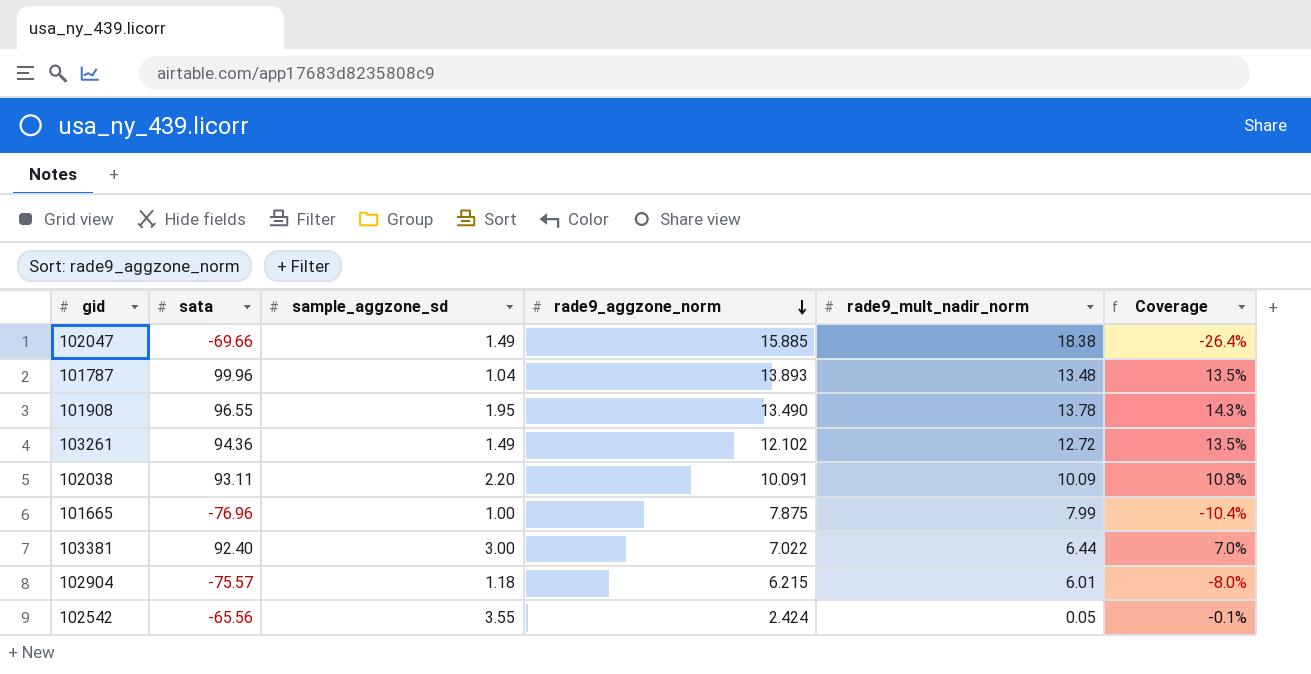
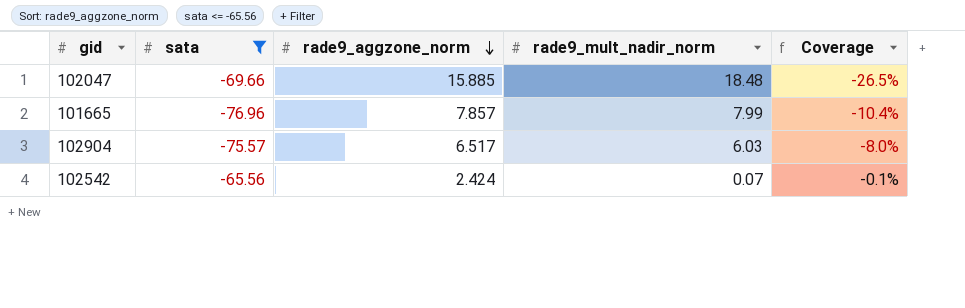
filter: none -> sata <= -65.56
column sample_aggzone_sd | position: 3 -> none
102047 | rade9_mult_nadir_norm: 18.38 -> 18.48
102047 | Coverage: -26.4% -> -26.5%
101665 | rade9_aggzone_norm: 7.875 -> 7.857
102904 | rade9_aggzone_norm: 6.215 -> 6.517
102904 | rade9_mult_nadir_norm: 6.01 -> 6.03
102542 | rade9_mult_nadir_norm: 0.05 -> 0.07

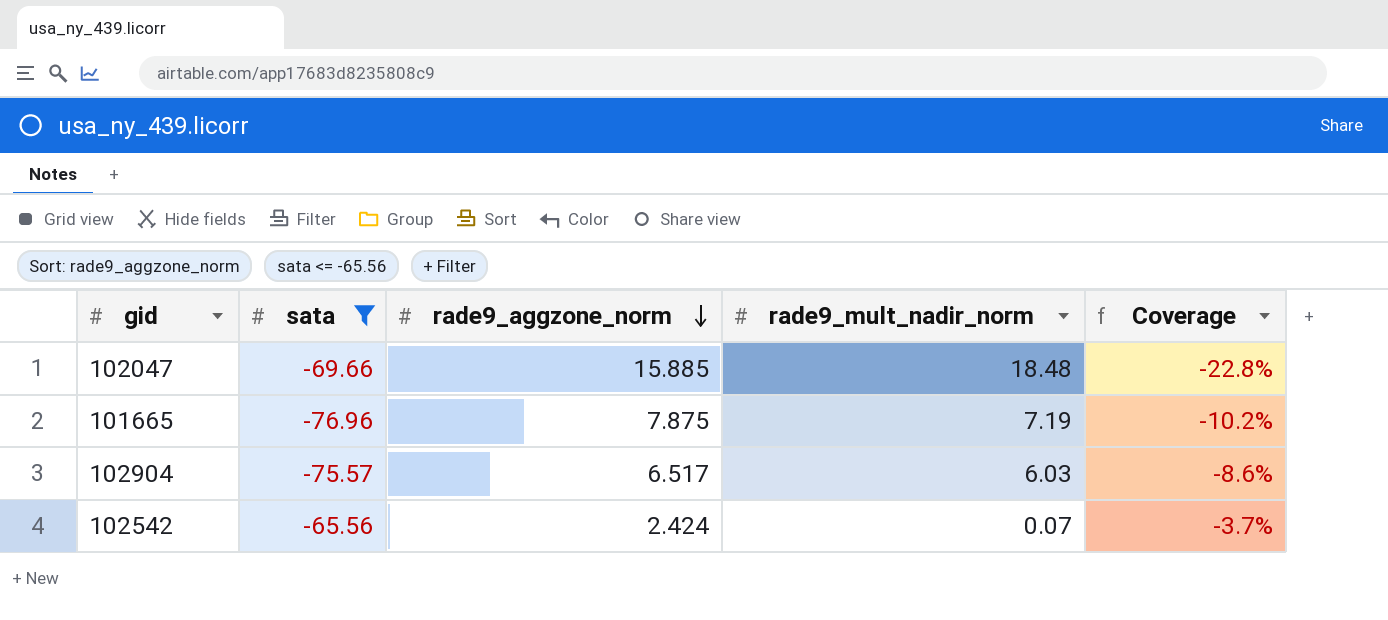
column Coverage | formula: [rade9_mult_nadir_norm] / [sata] -> [rade9_aggzone_norm] / [sata]
101665 | rade9_aggzone_norm: 7.857 -> 7.875
101665 | rade9_mult_nadir_norm: 7.99 -> 7.19

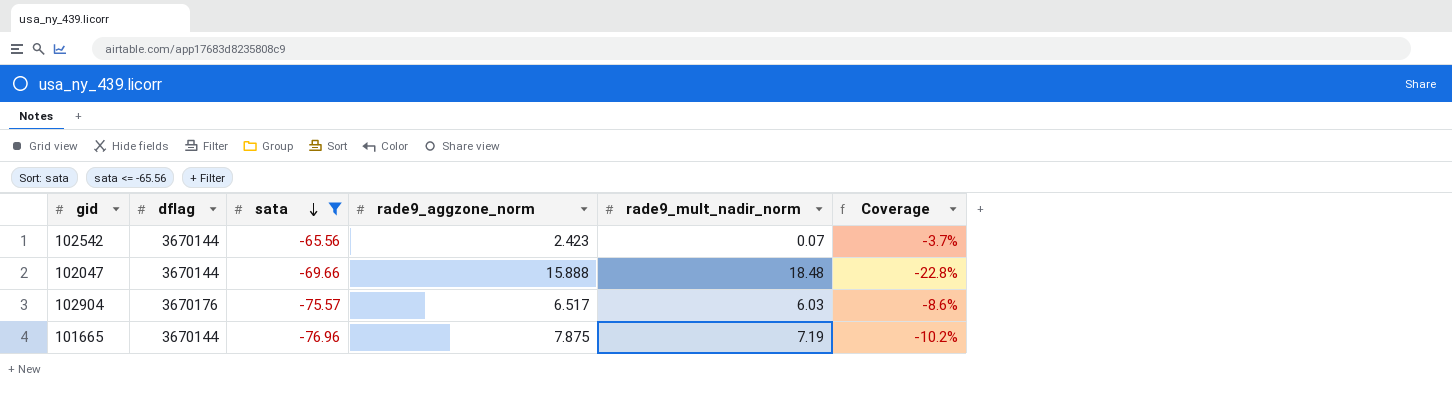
row order: rade9_aggzone_norm descending -> sata descending
column dflag | position: none -> 2
102542 | rade9_aggzone_norm: 2.424 -> 2.423
102047 | rade9_aggzone_norm: 15.885 -> 15.888

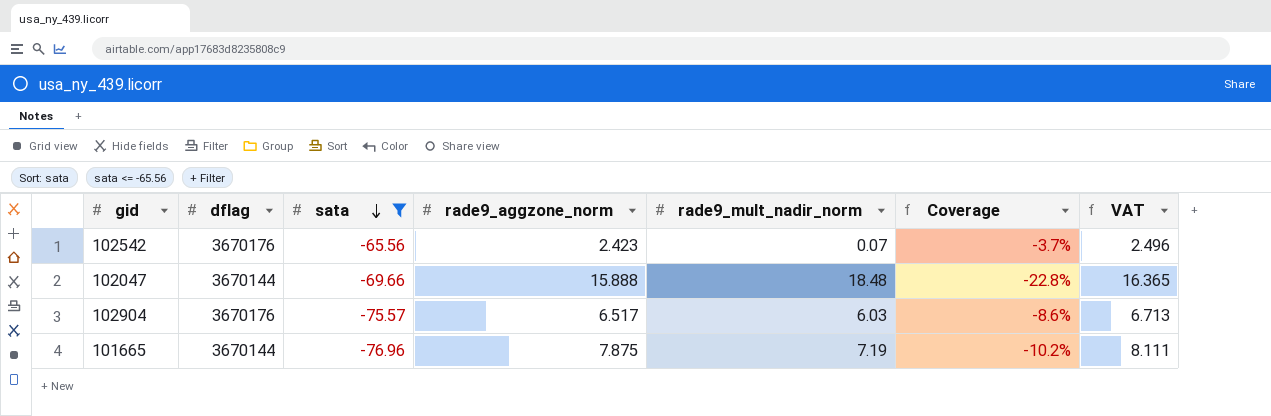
column VAT | formula: none -> [rade9_aggzone_norm] * 1.03
102542 | dflag: 3670144 -> 3670176

